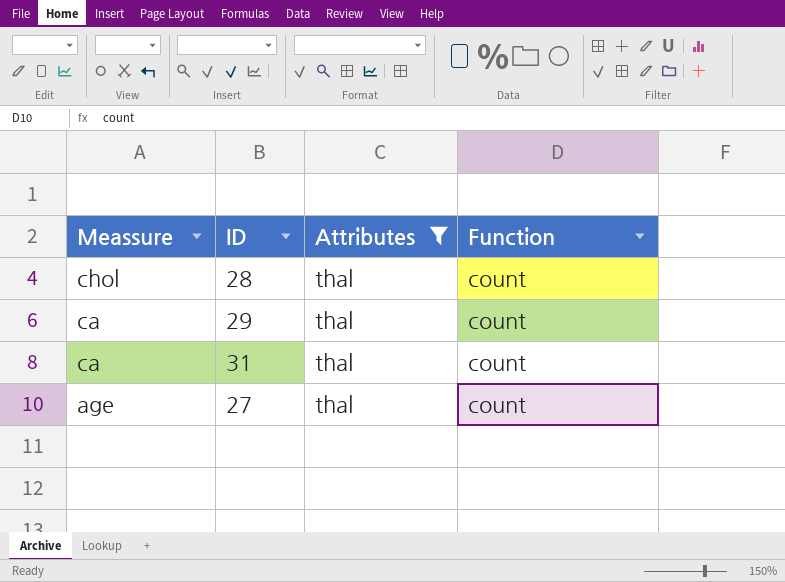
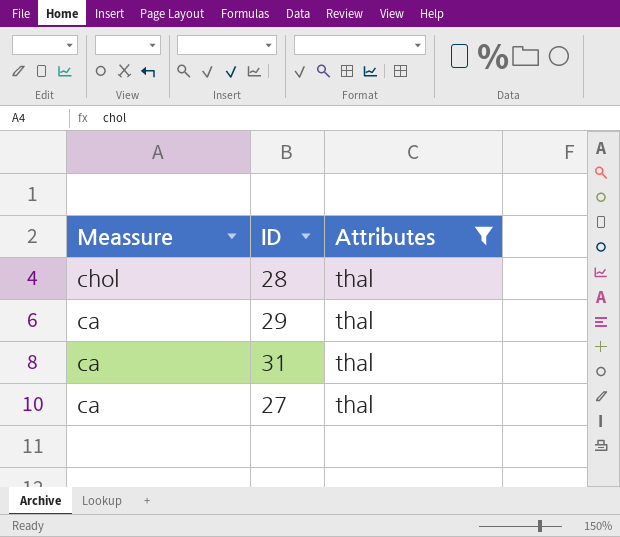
column Function | position: 4 -> none
27 | Meassure: age -> ca

